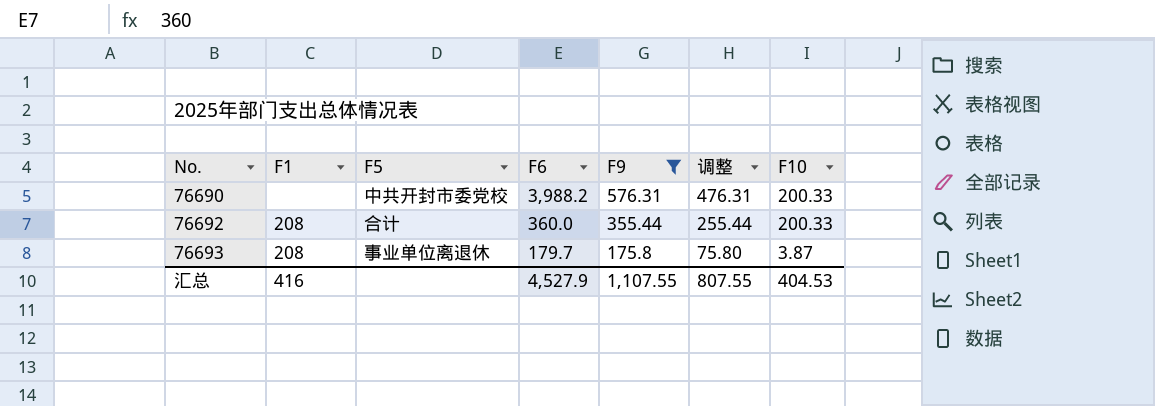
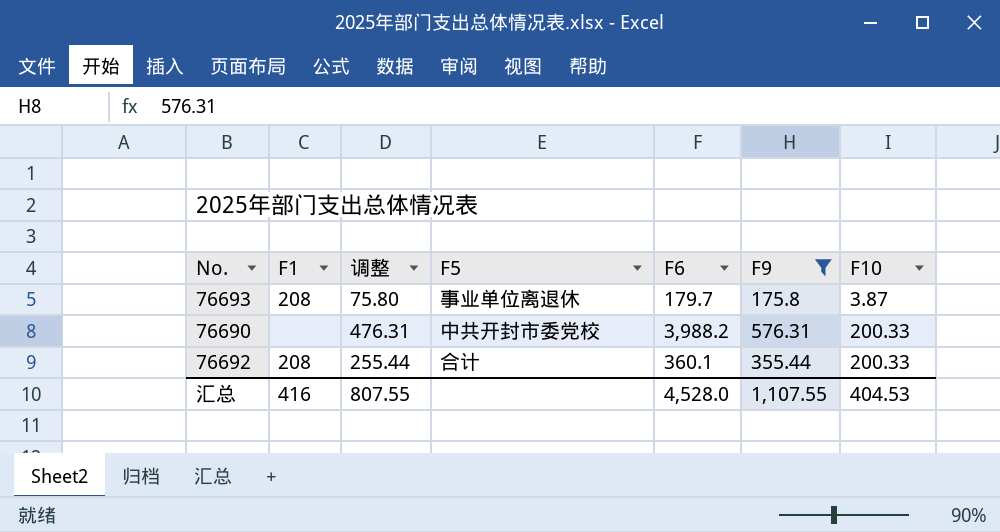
row order: No. ascending -> F10 ascending
column 调整 | position: 6 -> 3
76692 | F6: 360.0 -> 360.1
汇总 | F6: 4,527.9 -> 4,528.0

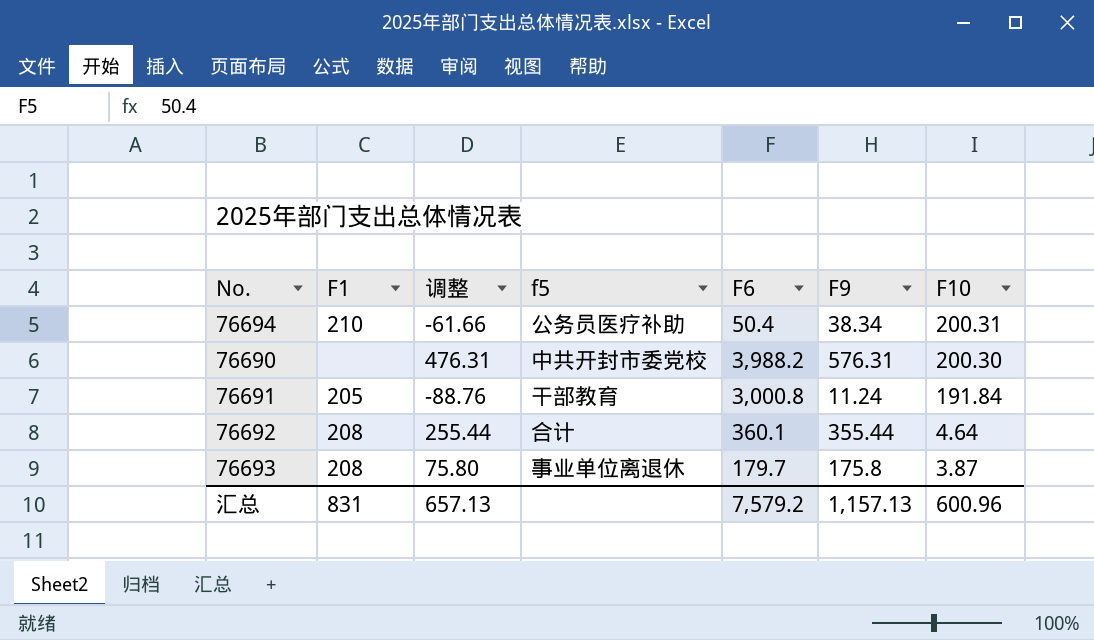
filter: F9 >= 175.8 -> none
row order: F10 ascending -> F10 descending
column name: F5 -> f5
76690 | F10: 200.33 -> 200.30
76692 | F10: 200.33 -> 4.64
汇总 | F1: 416 -> 831
汇总 | 调整: 807.55 -> 657.13
汇总 | F6: 4,528.0 -> 7,579.2
汇总 | F9: 1,107.55 -> 1,157.13
汇总 | F10: 404.53 -> 600.96

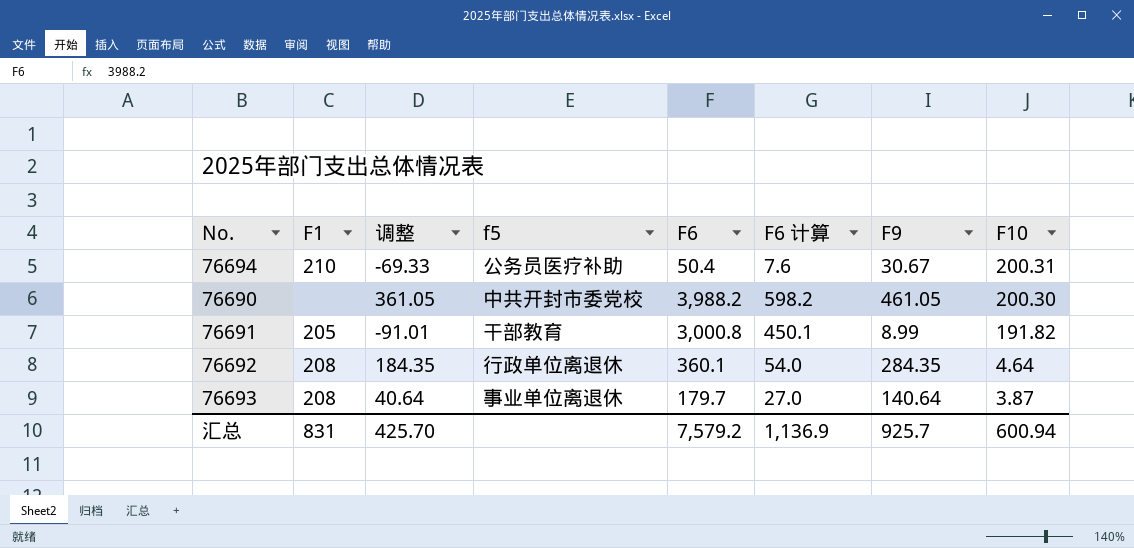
column F6 计算 | formula: none -> [F6] * 0.15
76694 | 调整: -61.66 -> -69.33
76694 | F9: 38.34 -> 30.67
76690 | 调整: 476.31 -> 361.05
76690 | F9: 576.31 -> 461.05
76691 | 调整: -88.76 -> -91.01
76691 | F9: 11.24 -> 8.99
76691 | F10: 191.84 -> 191.82
76692 | 调整: 255.44 -> 184.35
76692 | f5: 合计 -> 行政单位离退休
76692 | F9: 355.44 -> 284.35
76693 | 调整: 75.80 -> 40.64
76693 | F9: 175.8 -> 140.64
汇总 | 调整: 657.13 -> 425.70
汇总 | F9: 1,157.13 -> 925.7
汇总 | F10: 600.96 -> 600.94

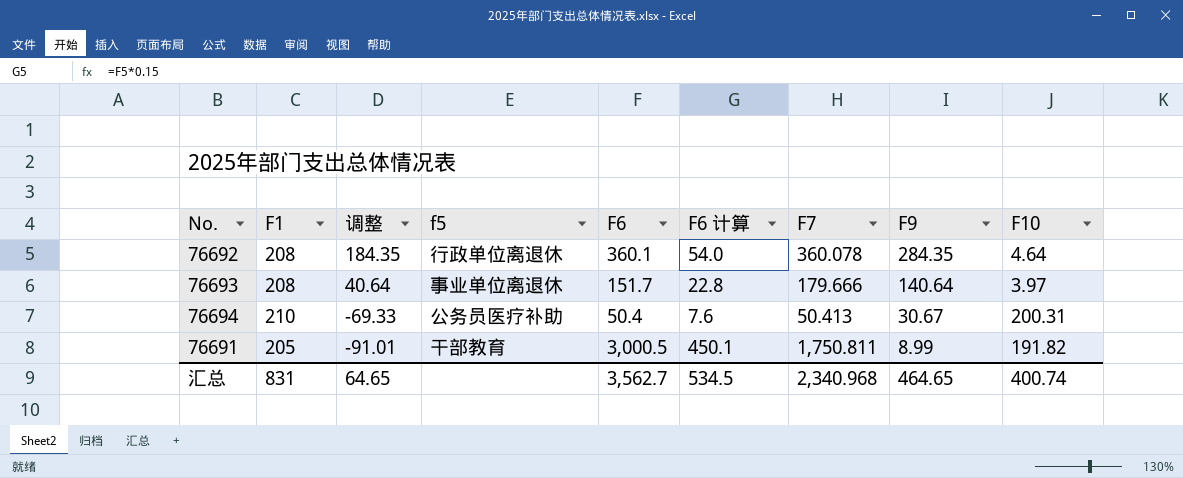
row order: F10 descending -> 调整 descending
column F7 | position: none -> 7
row 76690: none | 361.05 | 中共开封市委党校 | 3,988.2 | 598.2 | 461.05 | 200.30 -> none
76693 | F6: 179.7 -> 151.7
76693 | F6 计算: 27.0 -> 22.8
76693 | F10: 3.87 -> 3.97
76691 | F6: 3,000.8 -> 3,000.5
汇总 | 调整: 425.70 -> 64.65
汇总 | F6: 7,579.2 -> 3,562.7
汇总 | F6 计算: 1,136.9 -> 534.5
汇总 | F9: 925.7 -> 464.65
汇总 | F10: 600.94 -> 400.74

